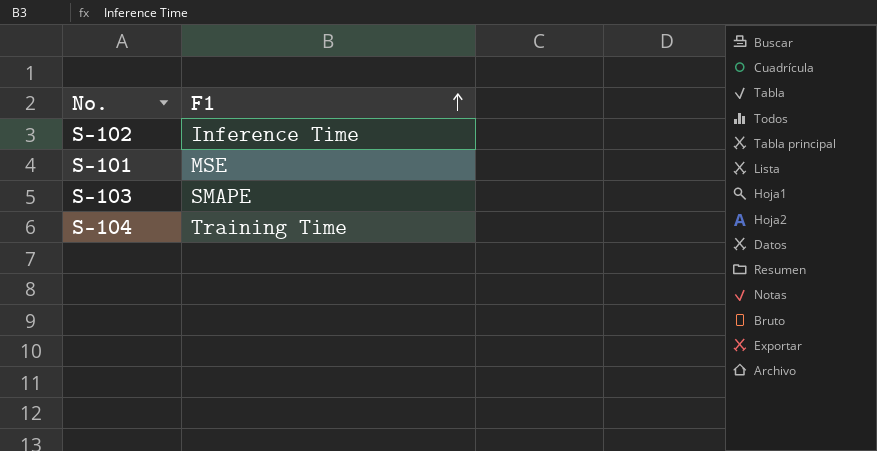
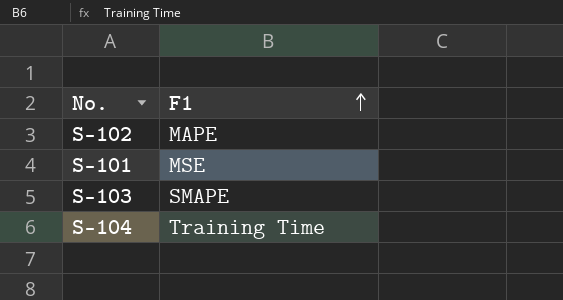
S-102 | F1: Inference Time -> MAPE

